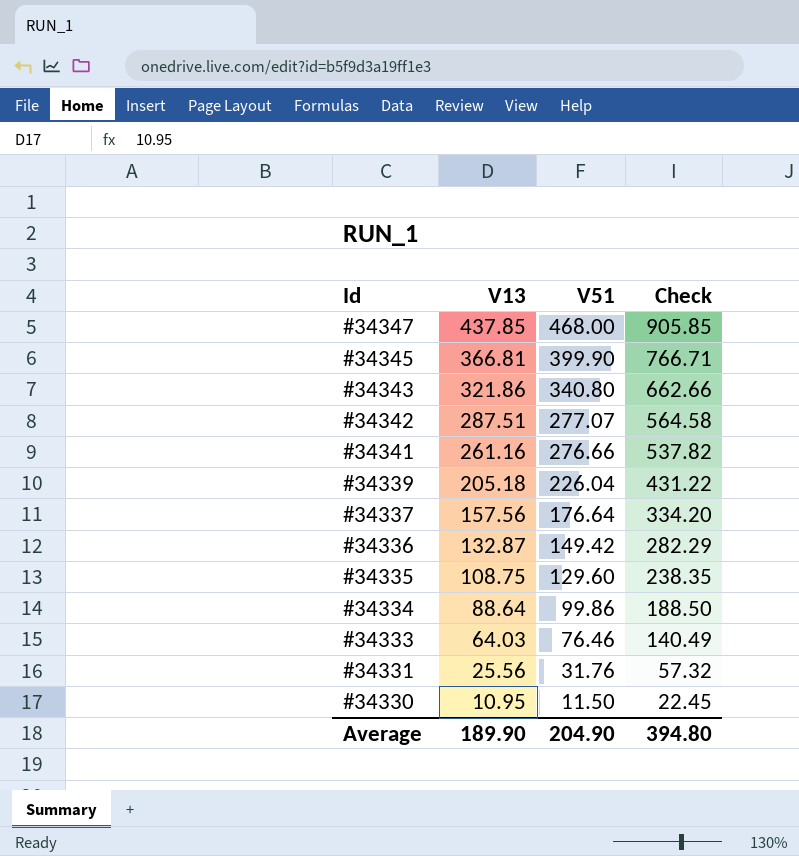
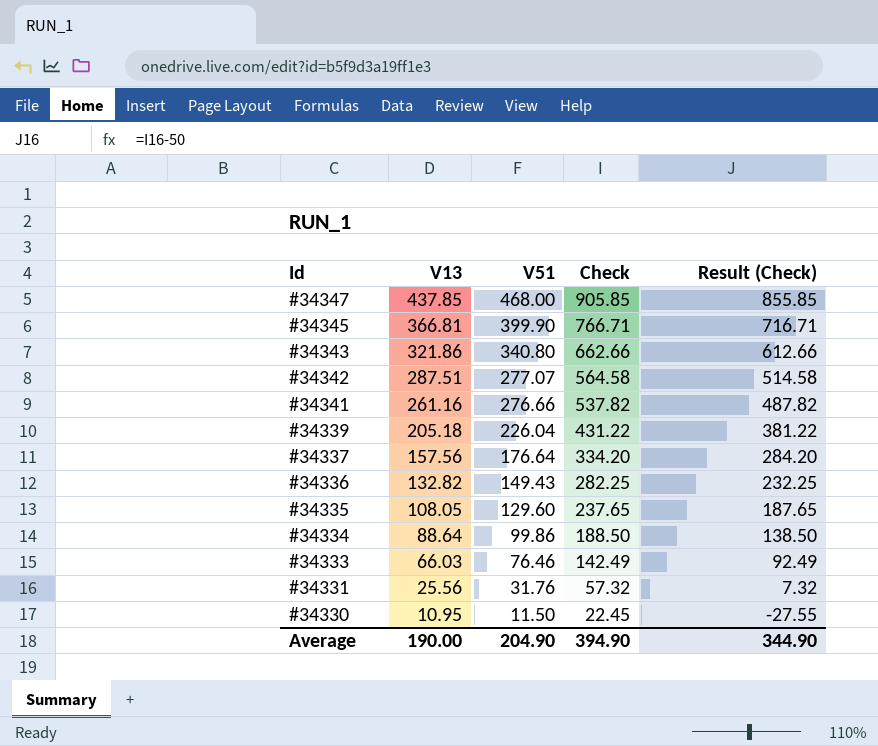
column Result (Check) | formula: none -> [Check] - 50
#34336 | V13: 132.87 -> 132.82
#34336 | V51: 149.42 -> 149.43
#34336 | Check: 282.29 -> 282.25
#34335 | V13: 108.75 -> 108.05
#34335 | Check: 238.35 -> 237.65
#34333 | V13: 64.03 -> 66.03
#34333 | Check: 140.49 -> 142.49
Average | V13: 189.90 -> 190.00
Average | Check: 394.80 -> 394.90

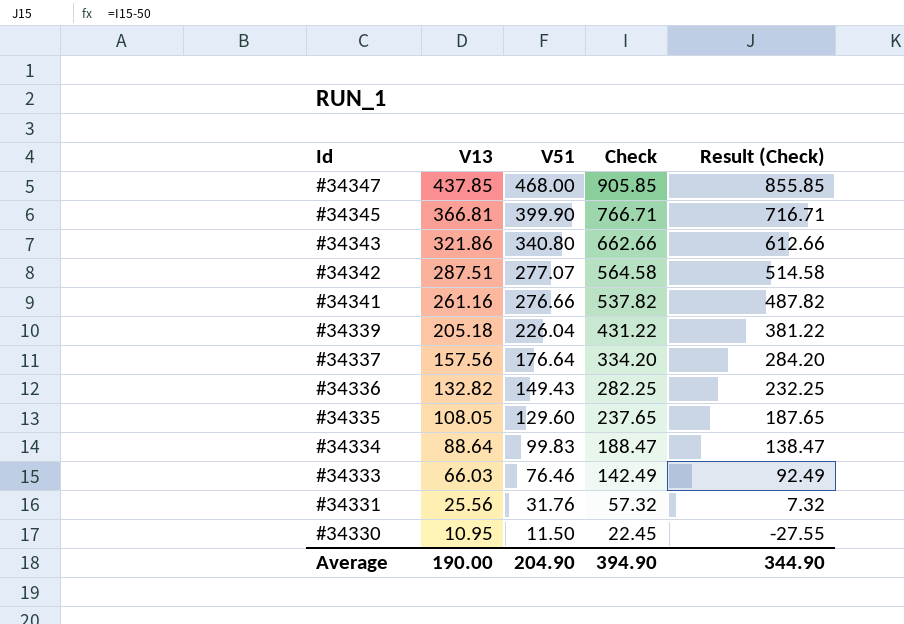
#34334 | V51: 99.86 -> 99.83
#34334 | Check: 188.50 -> 188.47
#34334 | Result (Check): 138.50 -> 138.47

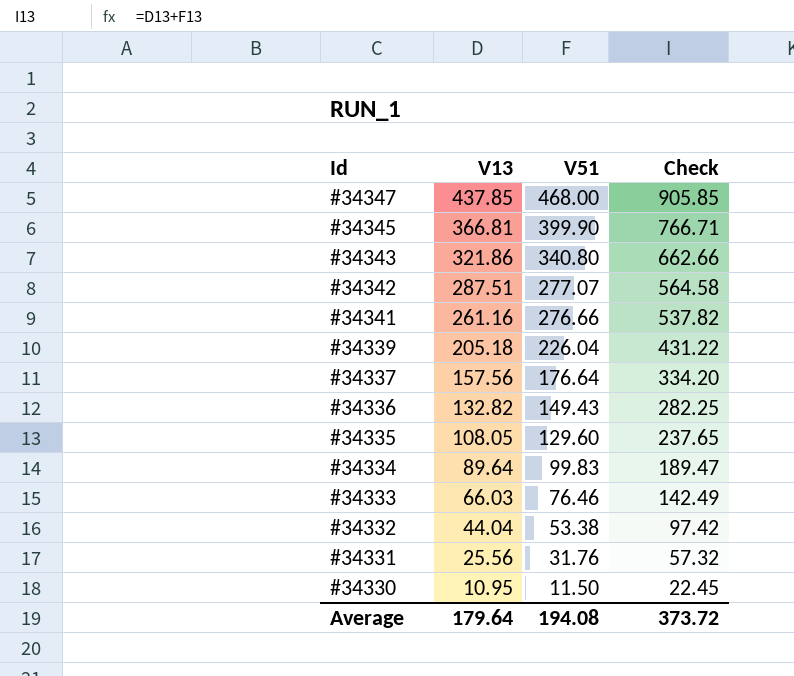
column Result (Check) | formula: [Check] - 50 -> none
#34334 | V13: 88.64 -> 89.64
#34334 | Check: 188.47 -> 189.47
row #34332: none -> 44.04 | 53.38 | 97.42
Average | V13: 190.00 -> 179.64
Average | V51: 204.90 -> 194.08
Average | Check: 394.90 -> 373.72

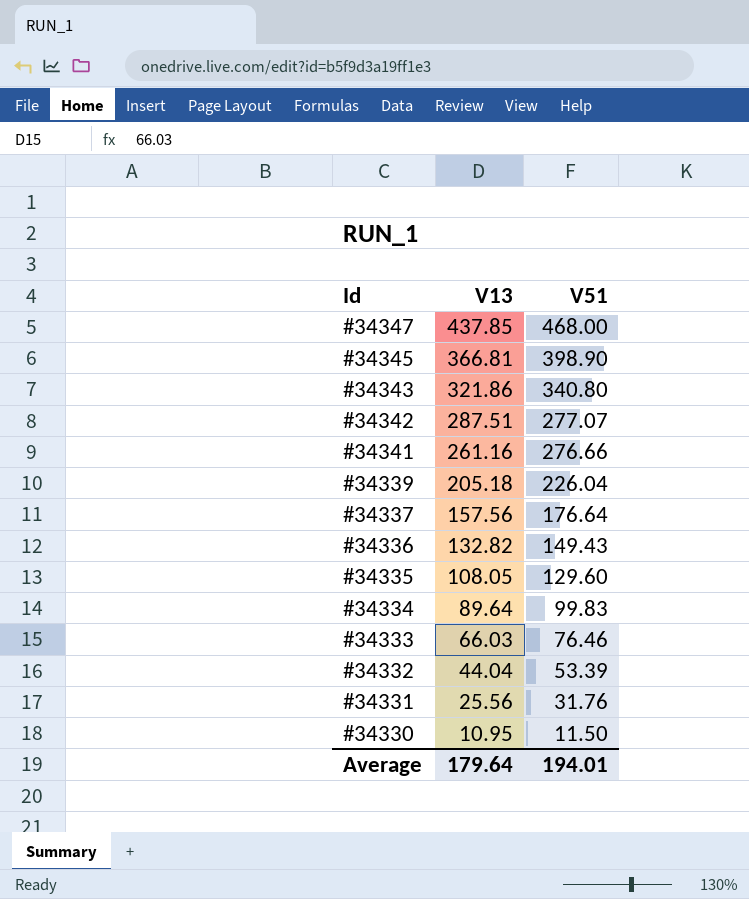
column Check | formula: [V13] + [V51] -> none
#34345 | V51: 399.90 -> 398.90
#34332 | V51: 53.38 -> 53.39
Average | V51: 194.08 -> 194.01

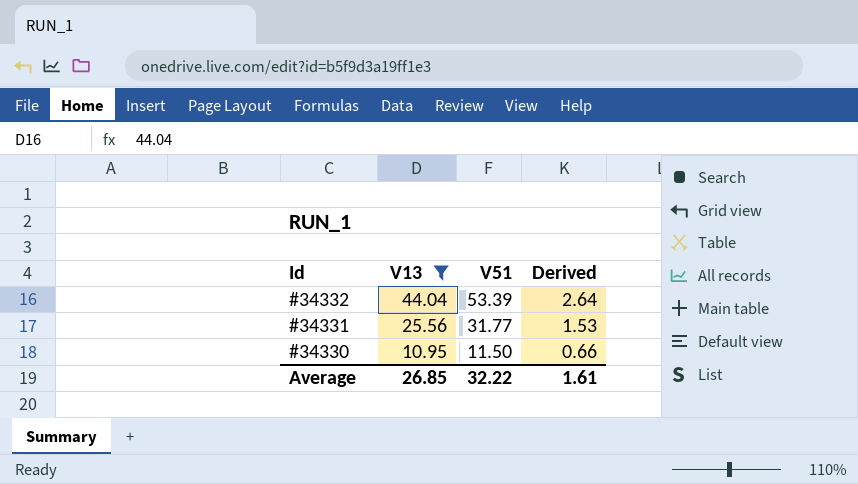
filter: none -> V13 <= 44.04
column Derived | formula: none -> [V13] * 0.06
#34331 | V51: 31.76 -> 31.77
Average | V13: 179.64 -> 26.85
Average | V51: 194.01 -> 32.22

